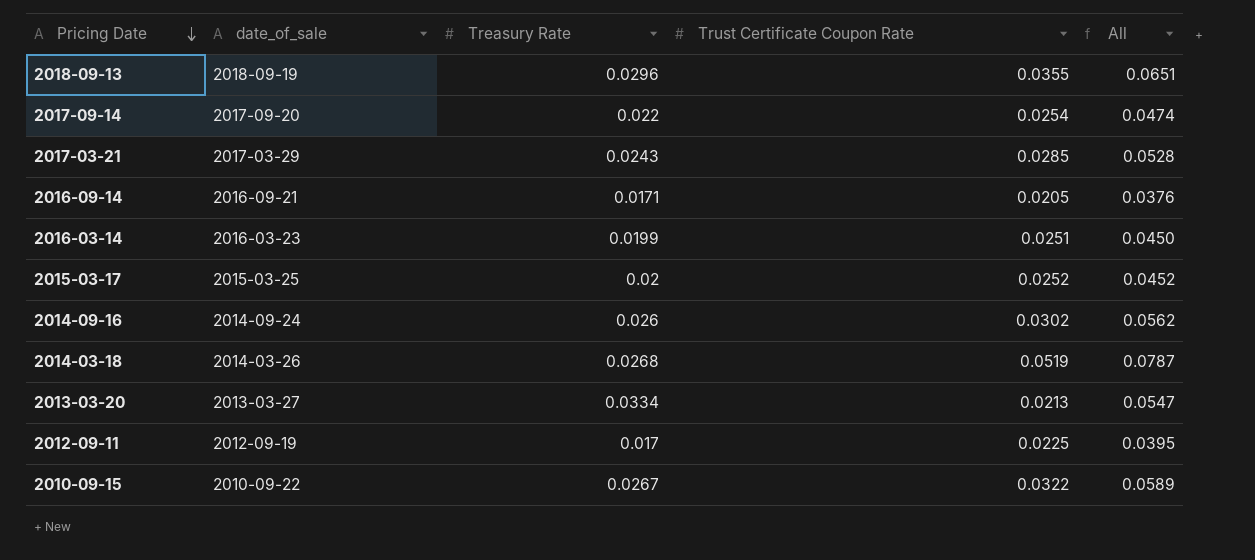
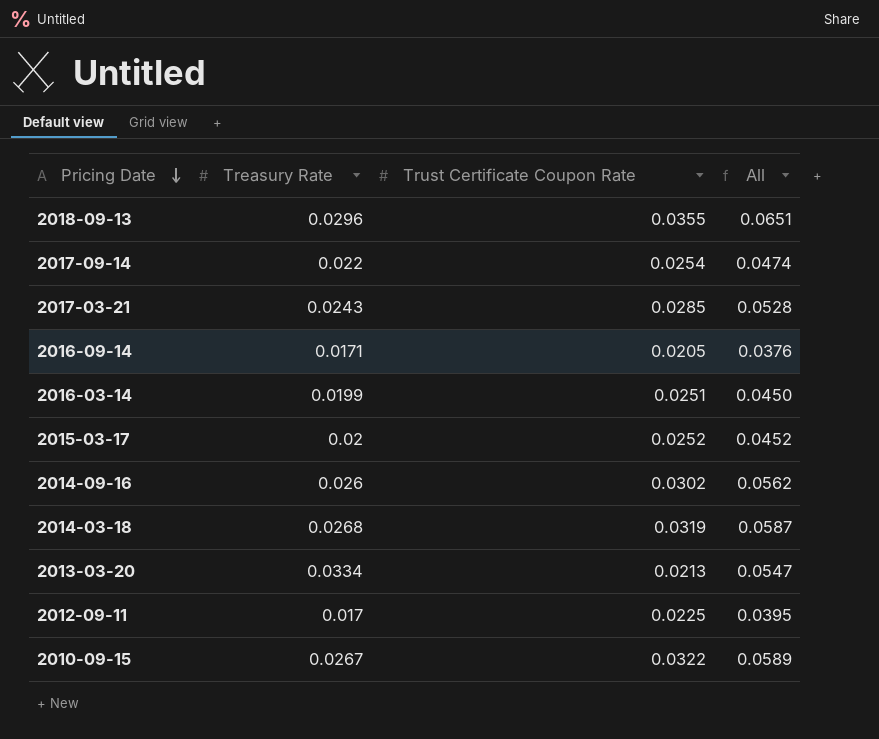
column date_of_sale | position: 2 -> none
2014-03-18 | Trust Certificate Coupon Rate: 0.0519 -> 0.0319
2014-03-18 | All: 0.0787 -> 0.0587

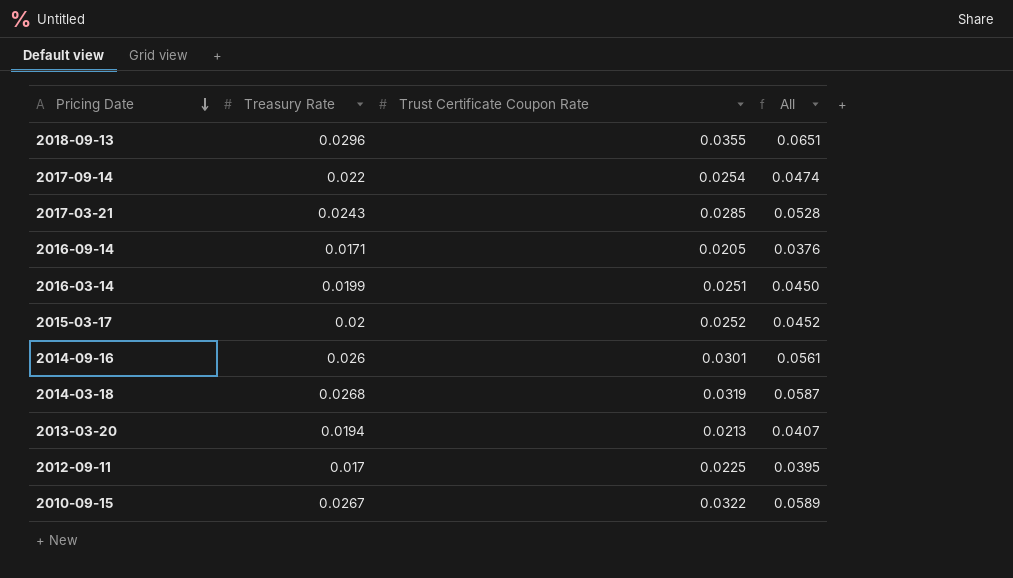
2014-09-16 | Trust Certificate Coupon Rate: 0.0302 -> 0.0301
2014-09-16 | All: 0.0562 -> 0.0561
2013-03-20 | Treasury Rate: 0.0334 -> 0.0194
2013-03-20 | All: 0.0547 -> 0.0407

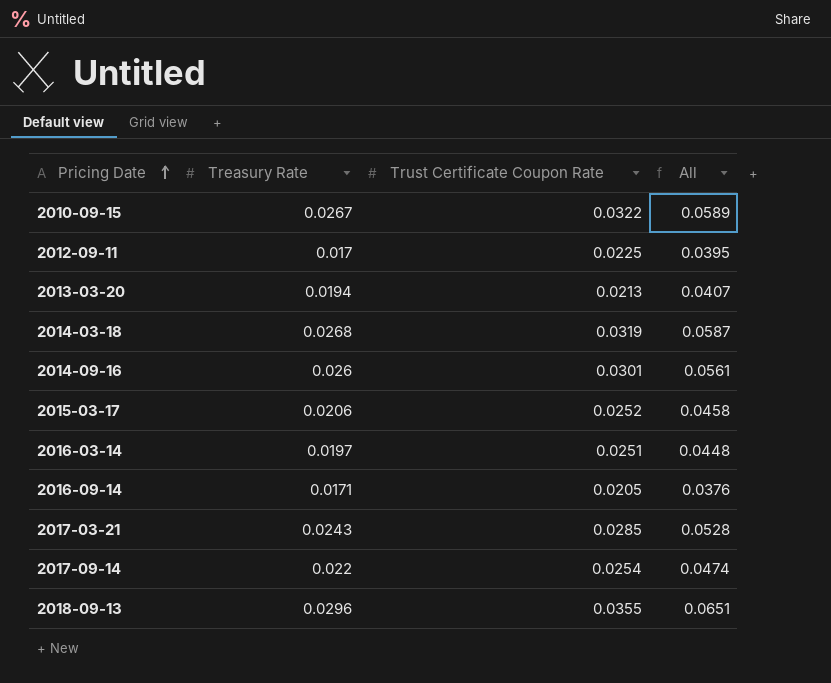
row order: Pricing Date descending -> Pricing Date ascending
2015-03-17 | Treasury Rate: 0.02 -> 0.0206
2015-03-17 | All: 0.0452 -> 0.0458
2016-03-14 | Treasury Rate: 0.0199 -> 0.0197
2016-03-14 | All: 0.0450 -> 0.0448

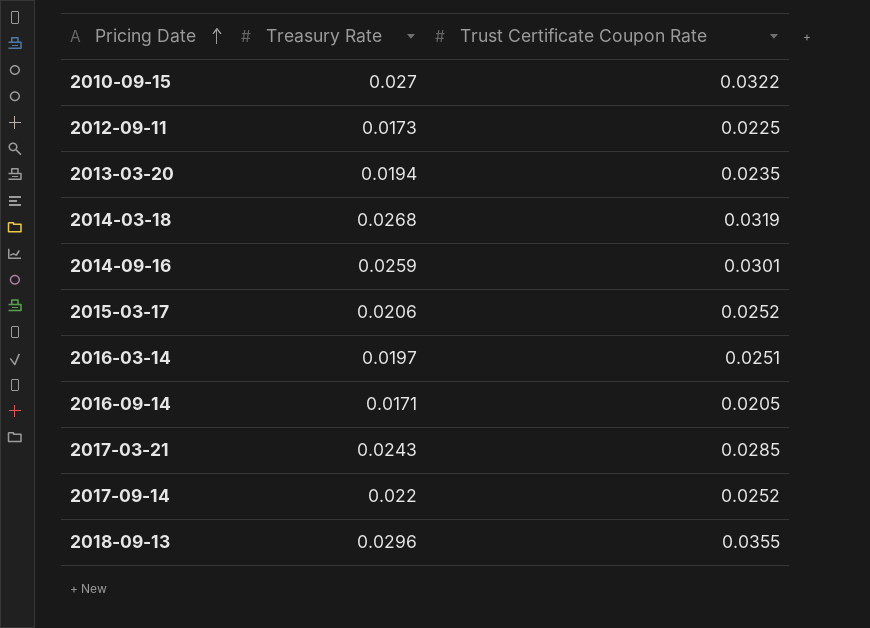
column All | formula: [Treasury Rate] + [Trust Certificate Coupon Rate] -> none
2010-09-15 | Treasury Rate: 0.0267 -> 0.027
2012-09-11 | Treasury Rate: 0.017 -> 0.0173
2013-03-20 | Trust Certificate Coupon Rate: 0.0213 -> 0.0235
2014-09-16 | Treasury Rate: 0.026 -> 0.0259
2017-09-14 | Trust Certificate Coupon Rate: 0.0254 -> 0.0252

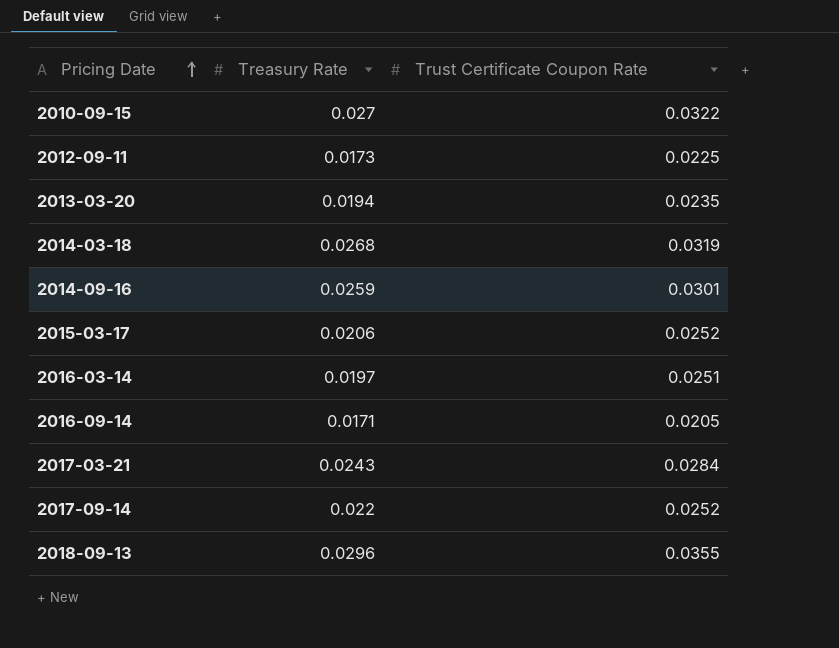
2017-03-21 | Trust Certificate Coupon Rate: 0.0285 -> 0.0284

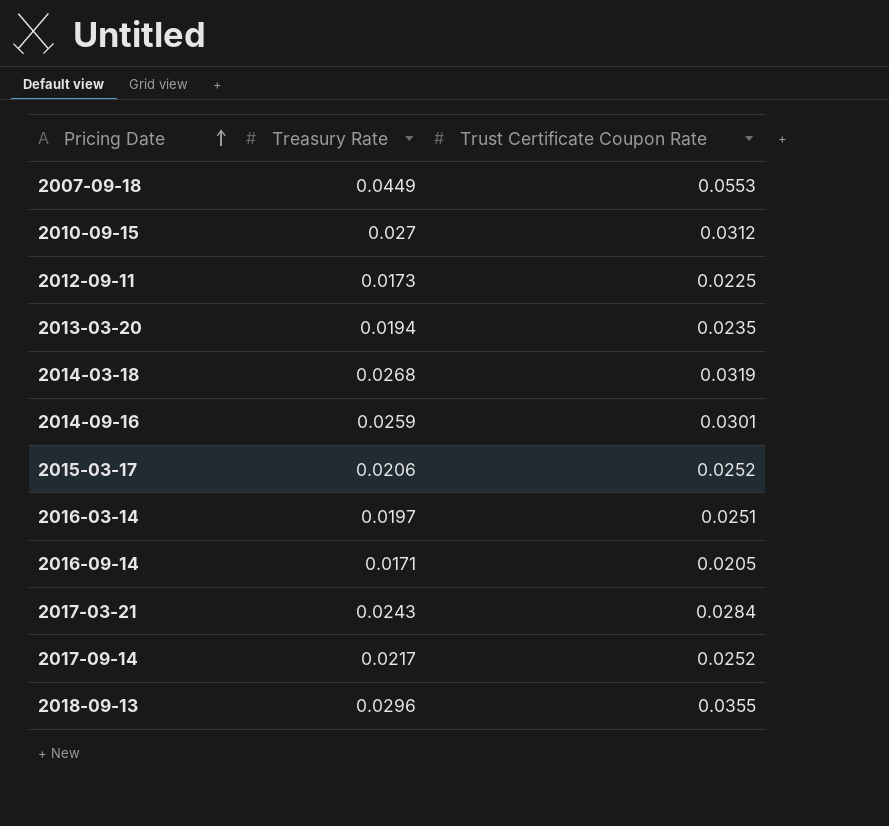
row 2007-09-18: none -> 0.0449 | 0.0553
2010-09-15 | Trust Certificate Coupon Rate: 0.0322 -> 0.0312
2017-09-14 | Treasury Rate: 0.022 -> 0.0217

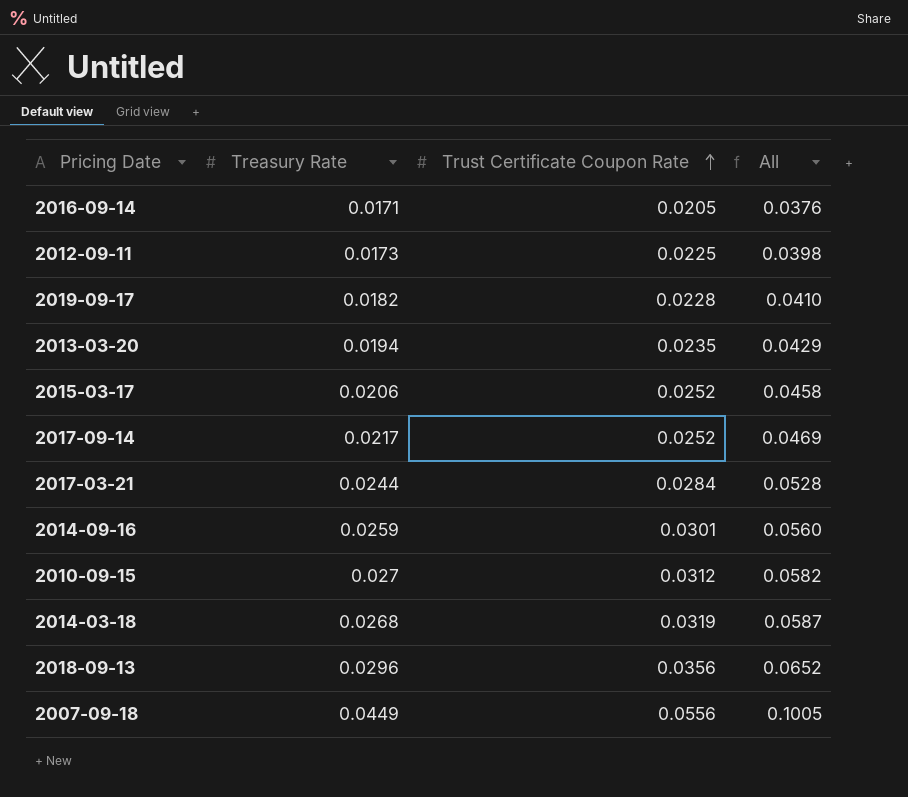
row order: Pricing Date ascending -> Trust Certificate Coupon Rate ascending
column All | formula: none -> [Treasury Rate] + [Trust Certificate Coupon Rate]
row 2016-03-14: 0.0197 | 0.0251 -> none
row 2019-09-17: none -> 0.0182 | 0.0228 | 0.0410
2017-03-21 | Treasury Rate: 0.0243 -> 0.0244
2018-09-13 | Trust Certificate Coupon Rate: 0.0355 -> 0.0356
2007-09-18 | Trust Certificate Coupon Rate: 0.0553 -> 0.0556

